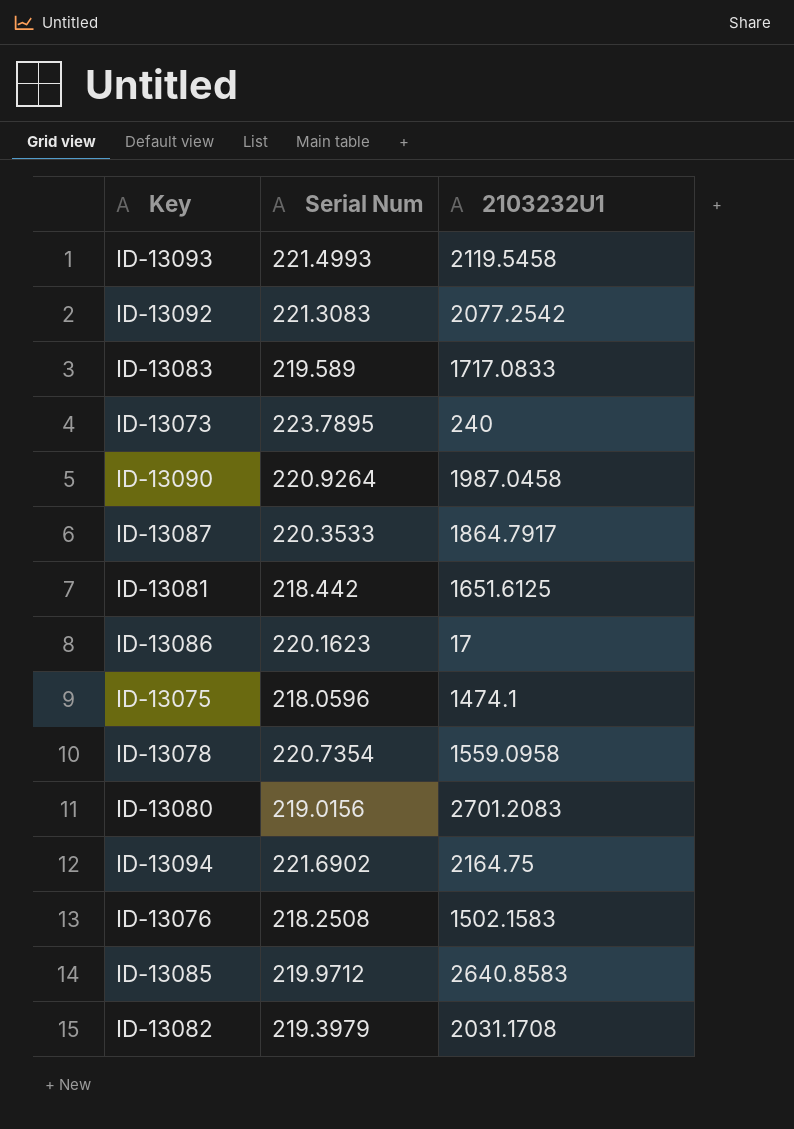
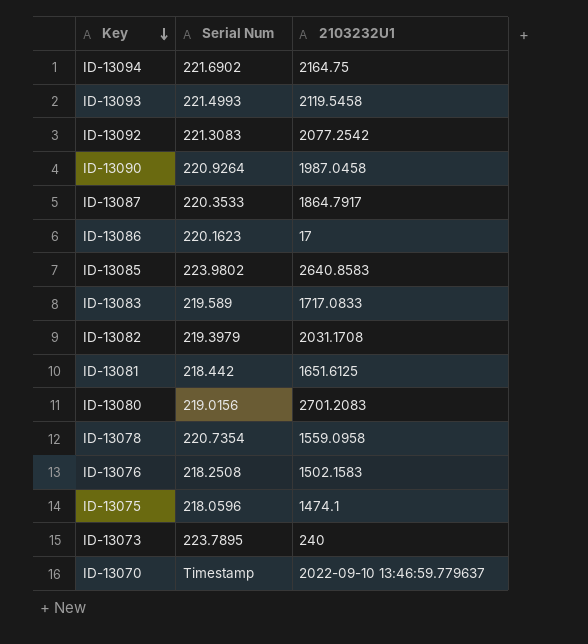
row order: none -> Key descending
ID-13085 | Serial Num: 219.9712 -> 223.9802
row ID-13070: none -> Timestamp | 2022-09-10 13:46:59.779637

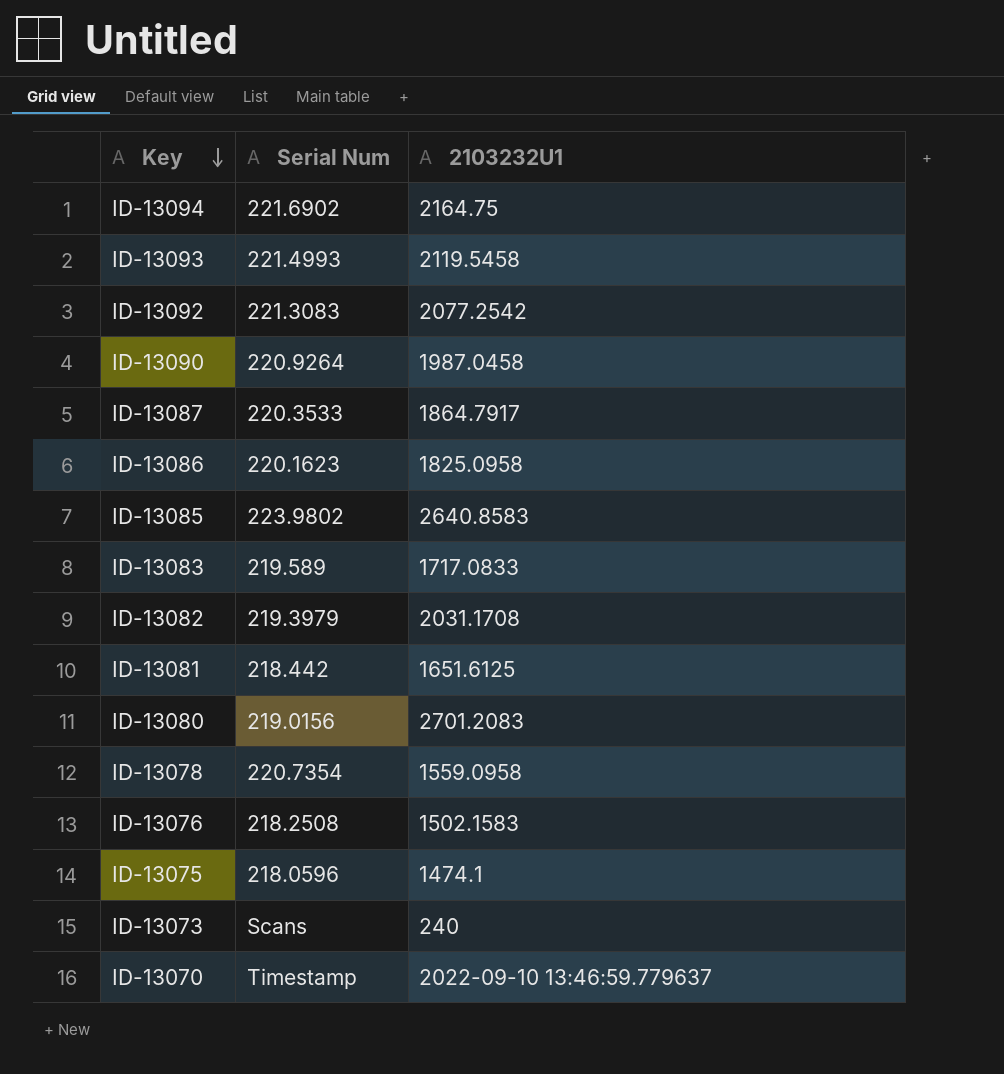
ID-13086 | 2103232U1: 17 -> 1825.0958
ID-13073 | Serial Num: 223.7895 -> Scans

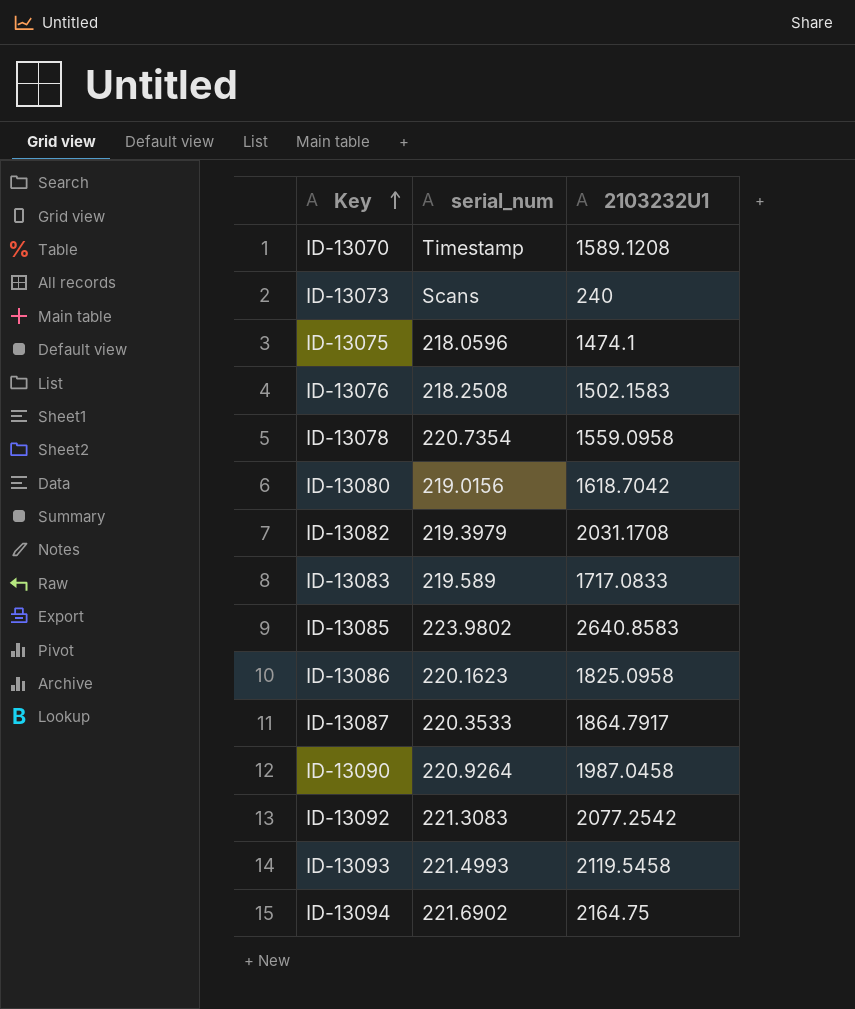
row order: Key descending -> Key ascending
column name: Serial Num -> serial_num
row ID-13081: 218.442 | 1651.6125 -> none
ID-13070 | 2103232U1: 2022-09-10 13:46:59.779637 -> 1589.1208
ID-13080 | 2103232U1: 2701.2083 -> 1618.7042

